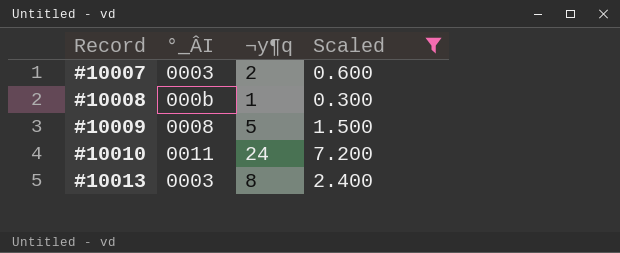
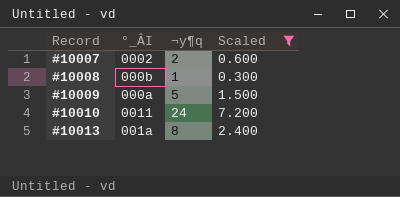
#10007 | °_ÂI: 0003 -> 0002
#10009 | °_ÂI: 0008 -> 000a
#10013 | °_ÂI: 0003 -> 001a

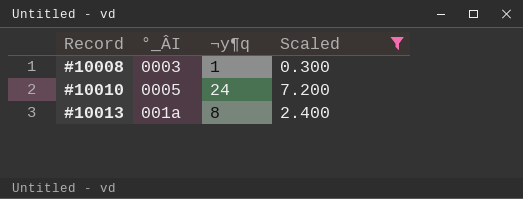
row #10007: 0002 | 2 | 0.600 -> none
row #10009: 000a | 5 | 1.500 -> none
#10008 | °_ÂI: 000b -> 0003
#10010 | °_ÂI: 0011 -> 0005

